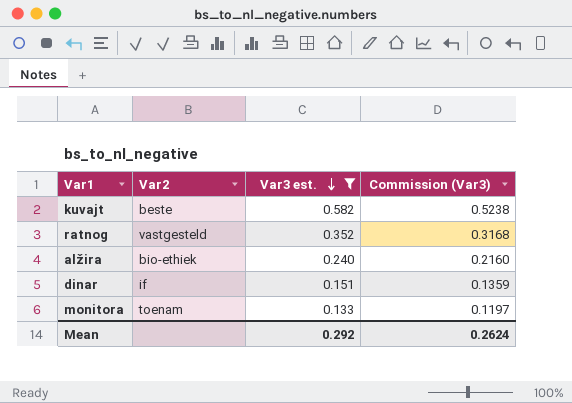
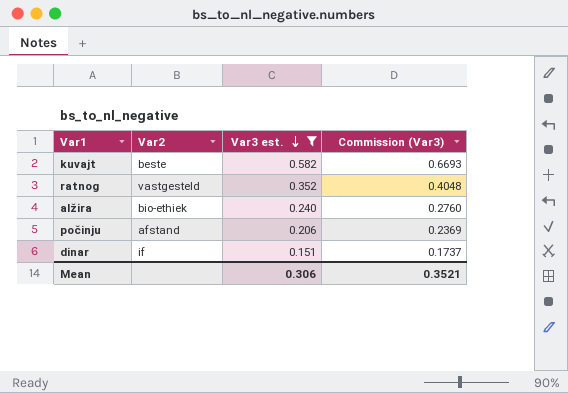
column Commission (Var3) | formula: [Var3 est.] * 0.9 -> [Var3 est.] * 1.15
row monitora: toenam | 0.133 | 0.1197 -> none
row počinju: none -> afstand | 0.206 | 0.2369
Mean | Var3 est.: 0.292 -> 0.306
Mean | Commission (Var3): 0.2624 -> 0.3521

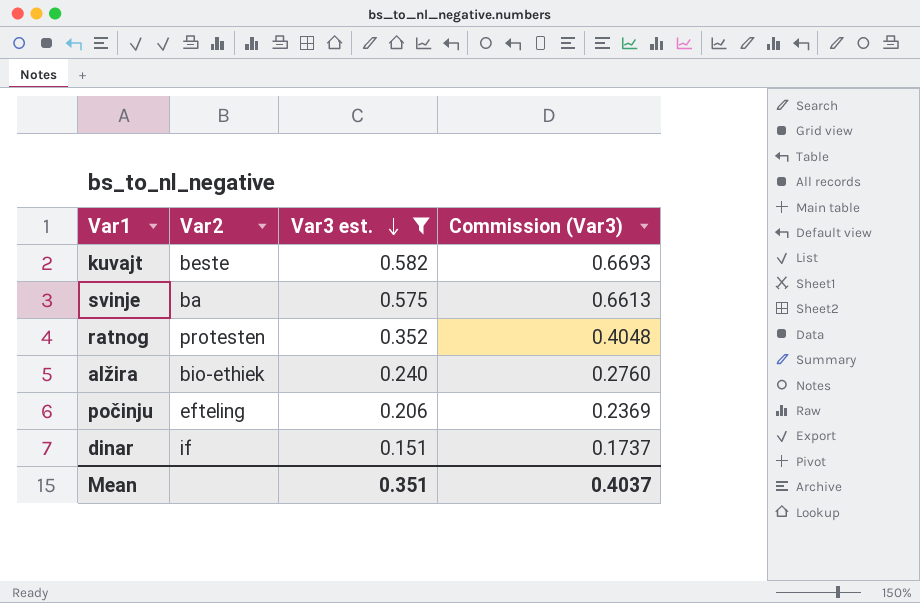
row svinje: none -> ba | 0.575 | 0.6613
ratnog | Var2: vastgesteld -> protesten
počinju | Var2: afstand -> efteling
Mean | Var3 est.: 0.306 -> 0.351
Mean | Commission (Var3): 0.3521 -> 0.4037

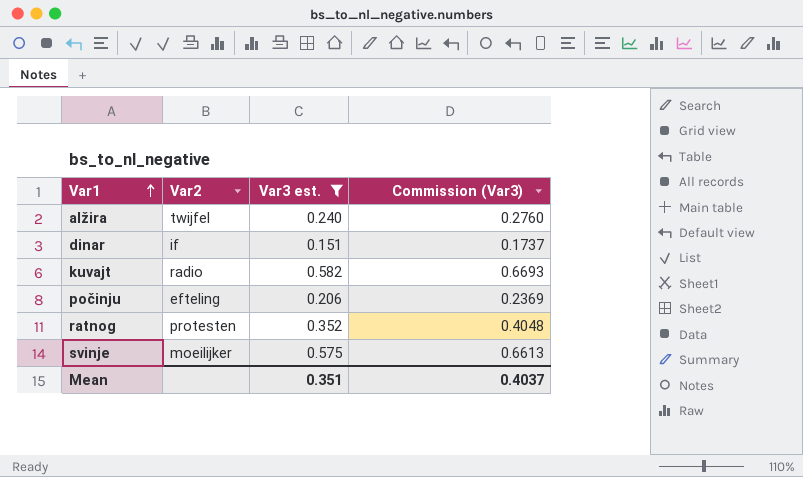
row order: Var3 est. descending -> Var1 ascending
alžira | Var2: bio-ethiek -> twijfel
kuvajt | Var2: beste -> radio
svinje | Var2: ba -> moeilijker

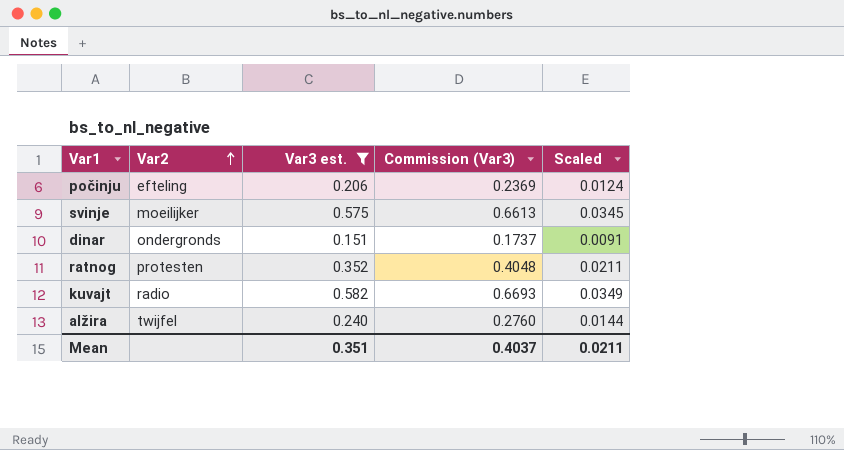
row order: Var1 ascending -> Var2 ascending
column Scaled | formula: none -> [Var3 est.] * 0.06
dinar | Var2: if -> ondergronds

